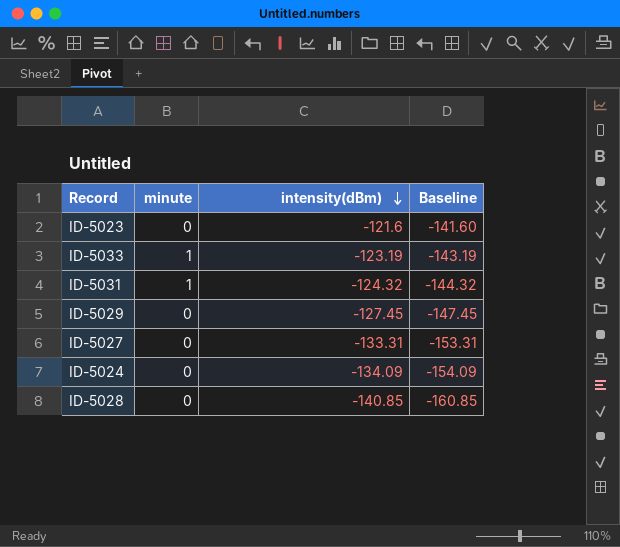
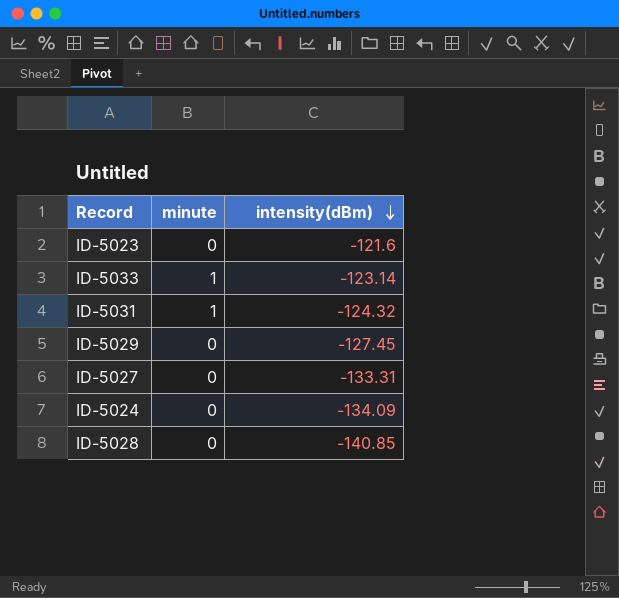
column Baseline | formula: [intensity(dBm)] - 20 -> none
ID-5033 | intensity(dBm): -123.19 -> -123.14

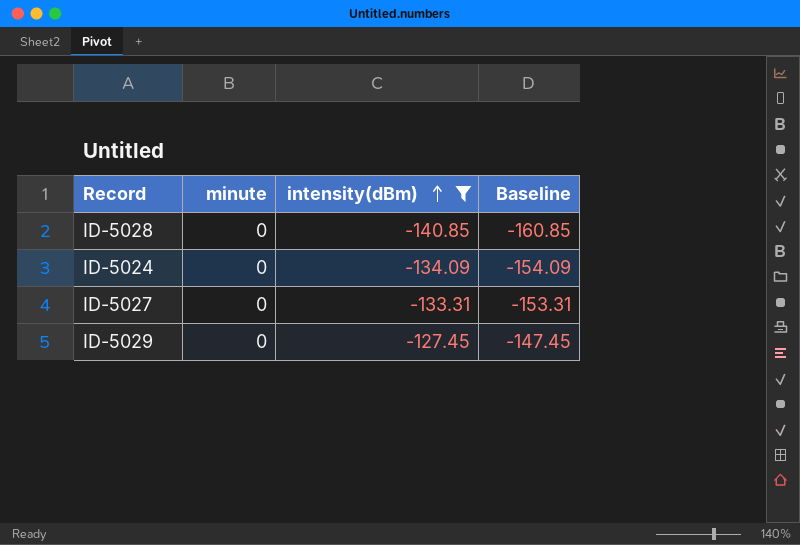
filter: none -> intensity(dBm) <= -127.45
row order: intensity(dBm) descending -> intensity(dBm) ascending
column Baseline | formula: none -> [intensity(dBm)] - 20

